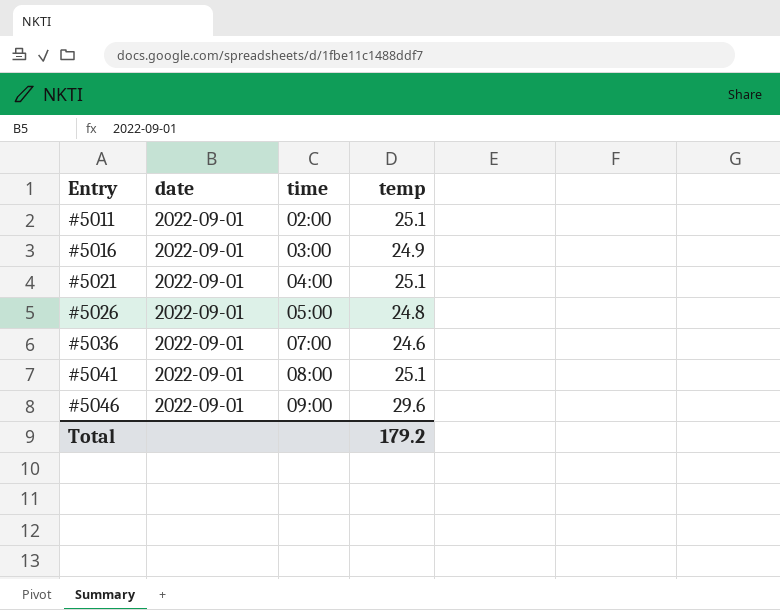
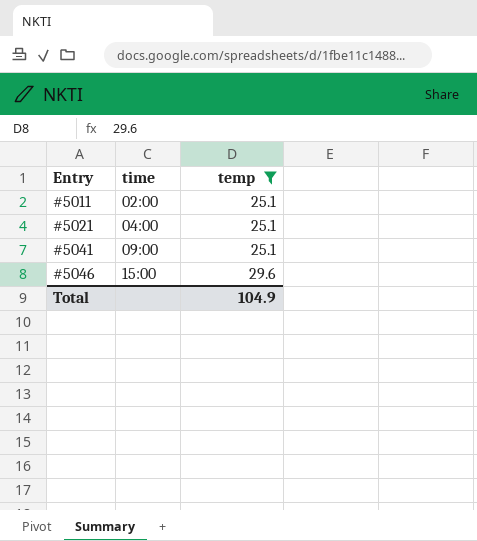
filter: none -> temp >= 25.1
column date | position: 2 -> none
#5041 | time: 08:00 -> 09:00
#5046 | time: 09:00 -> 15:00
Total | temp: 179.2 -> 104.9

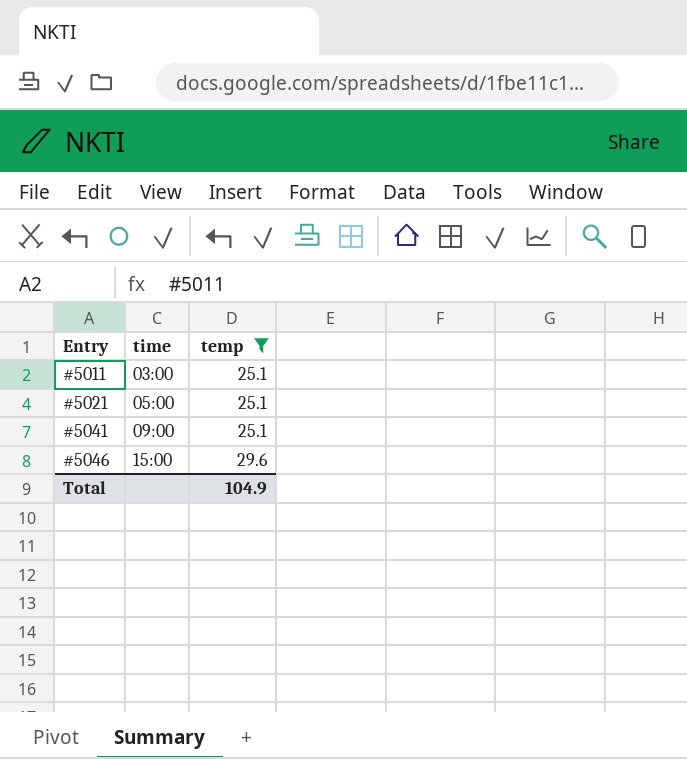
#5011 | time: 02:00 -> 03:00
#5021 | time: 04:00 -> 05:00

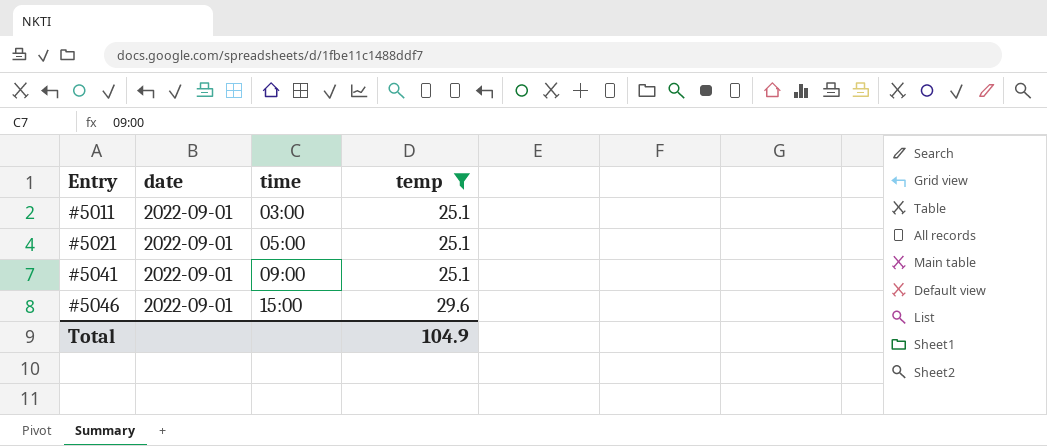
column date | position: none -> 2

